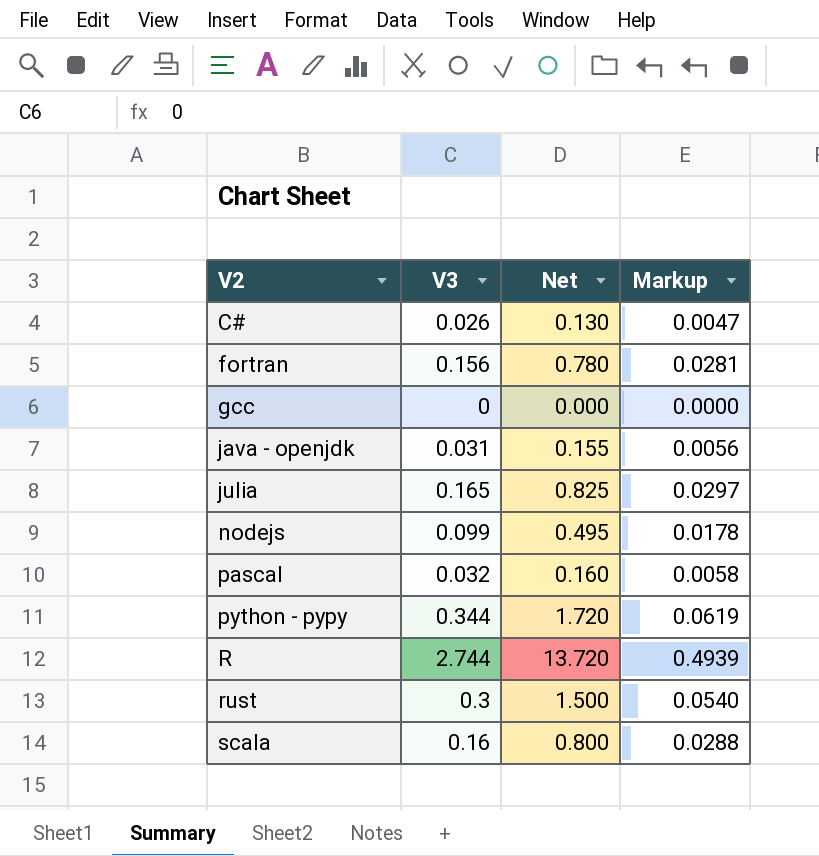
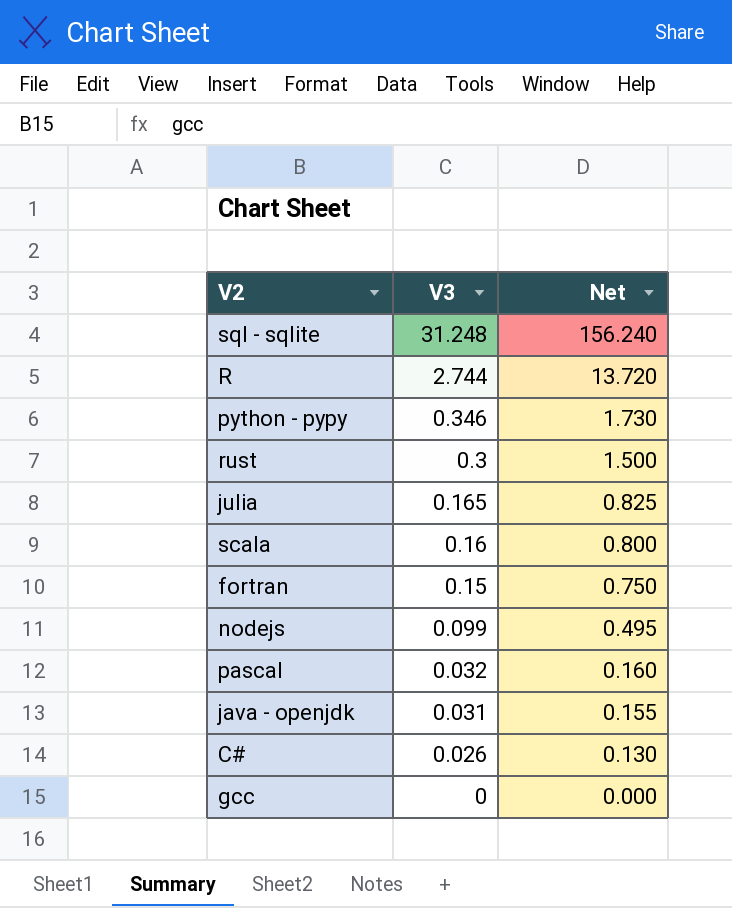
row order: V2 ascending -> V3 descending
column Markup | formula: [V3] * 0.18 -> none
row sql - sqlite: none -> 31.248 | 156.240
python - pypy | V3: 0.344 -> 0.346
python - pypy | Net: 1.720 -> 1.730
fortran | V3: 0.156 -> 0.15
fortran | Net: 0.780 -> 0.750

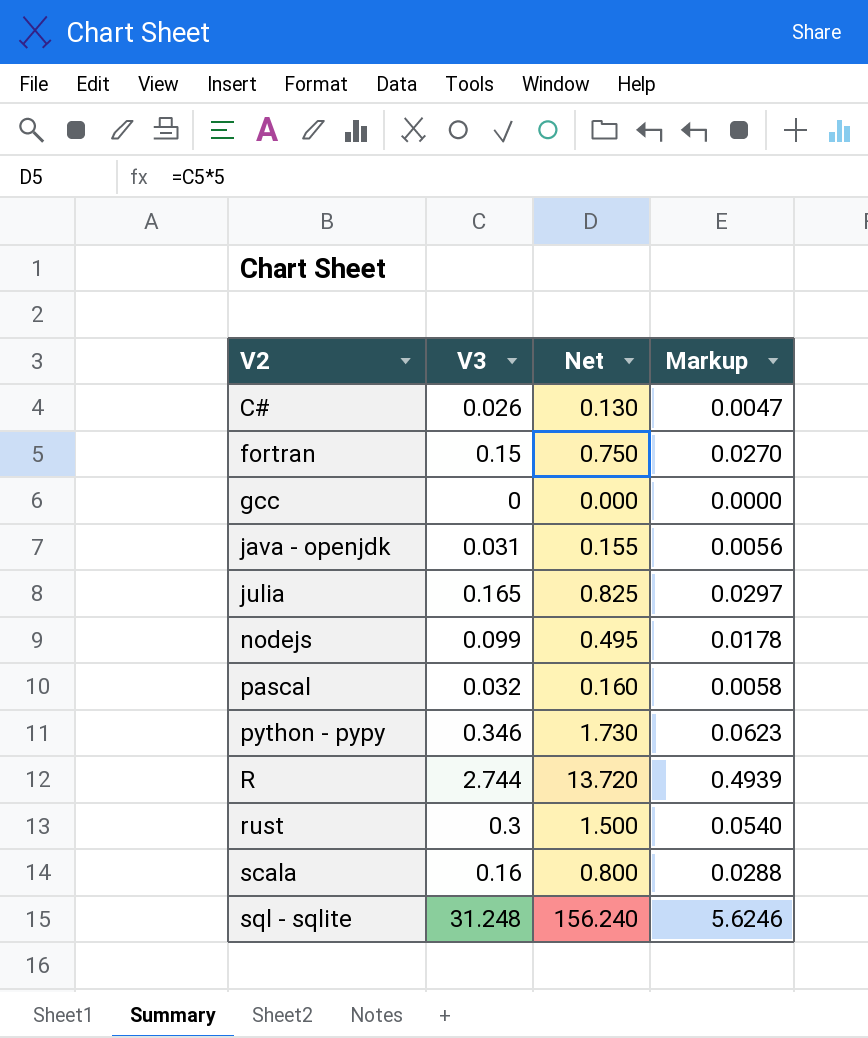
row order: V3 descending -> V2 ascending
column Markup | formula: none -> [V3] * 0.18

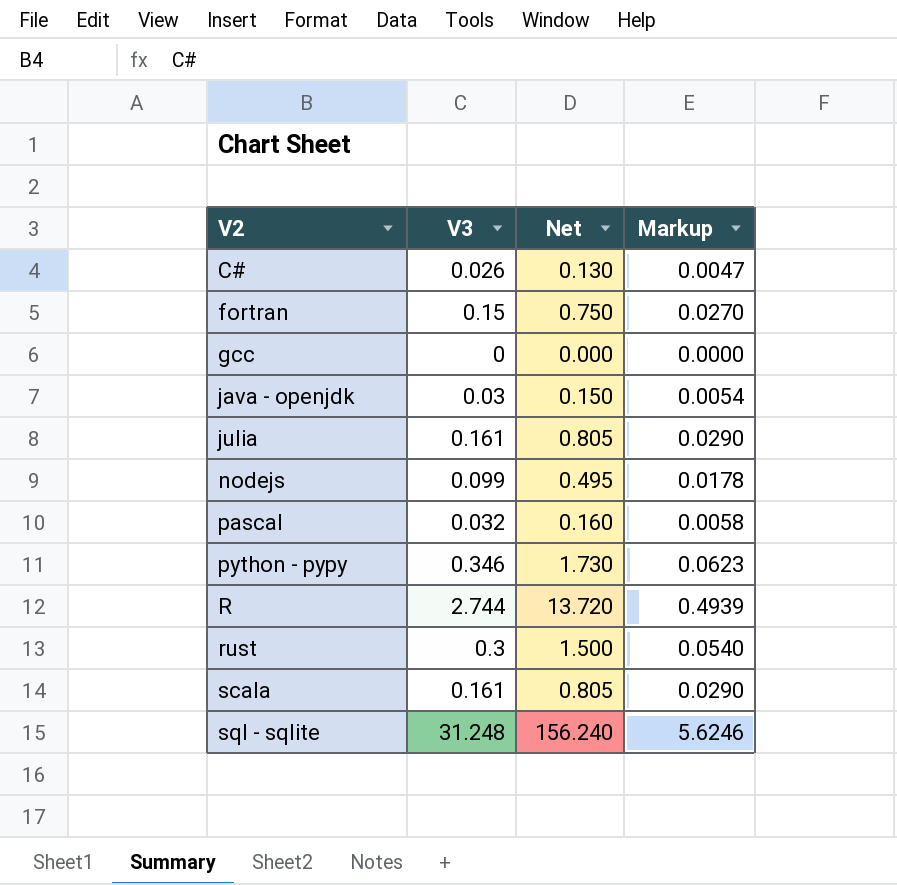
java - openjdk | V3: 0.031 -> 0.03
java - openjdk | Net: 0.155 -> 0.150
java - openjdk | Markup: 0.0056 -> 0.0054
julia | V3: 0.165 -> 0.161
julia | Net: 0.825 -> 0.805
julia | Markup: 0.0297 -> 0.0290
scala | V3: 0.16 -> 0.161
scala | Net: 0.800 -> 0.805
scala | Markup: 0.0288 -> 0.0290

